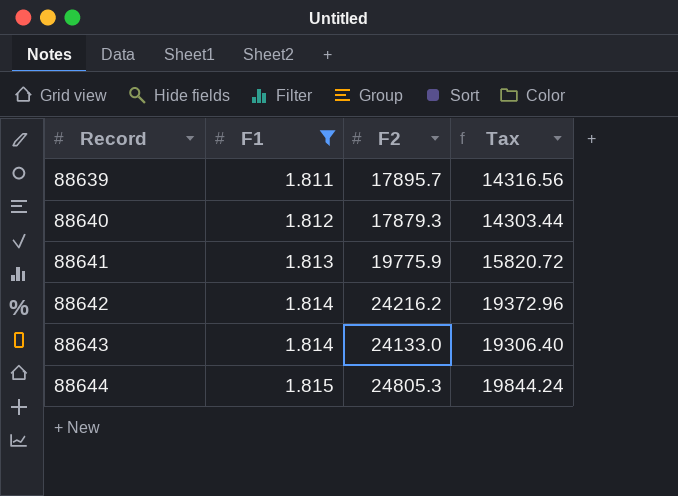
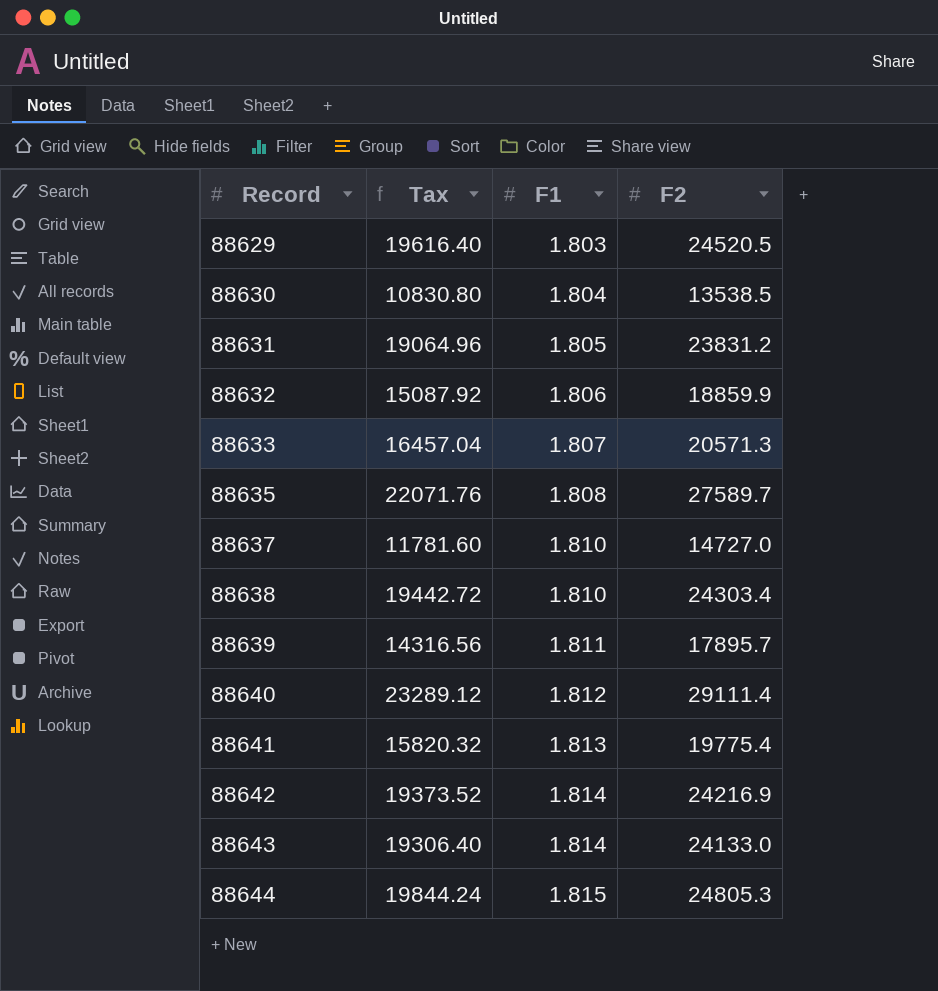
filter: F1 >= 1.811 -> none
column Tax | position: 4 -> 2
88640 | Tax: 14303.44 -> 23289.12
88640 | F2: 17879.3 -> 29111.4
88641 | Tax: 15820.72 -> 15820.32
88641 | F2: 19775.9 -> 19775.4
88642 | Tax: 19372.96 -> 19373.52
88642 | F2: 24216.2 -> 24216.9

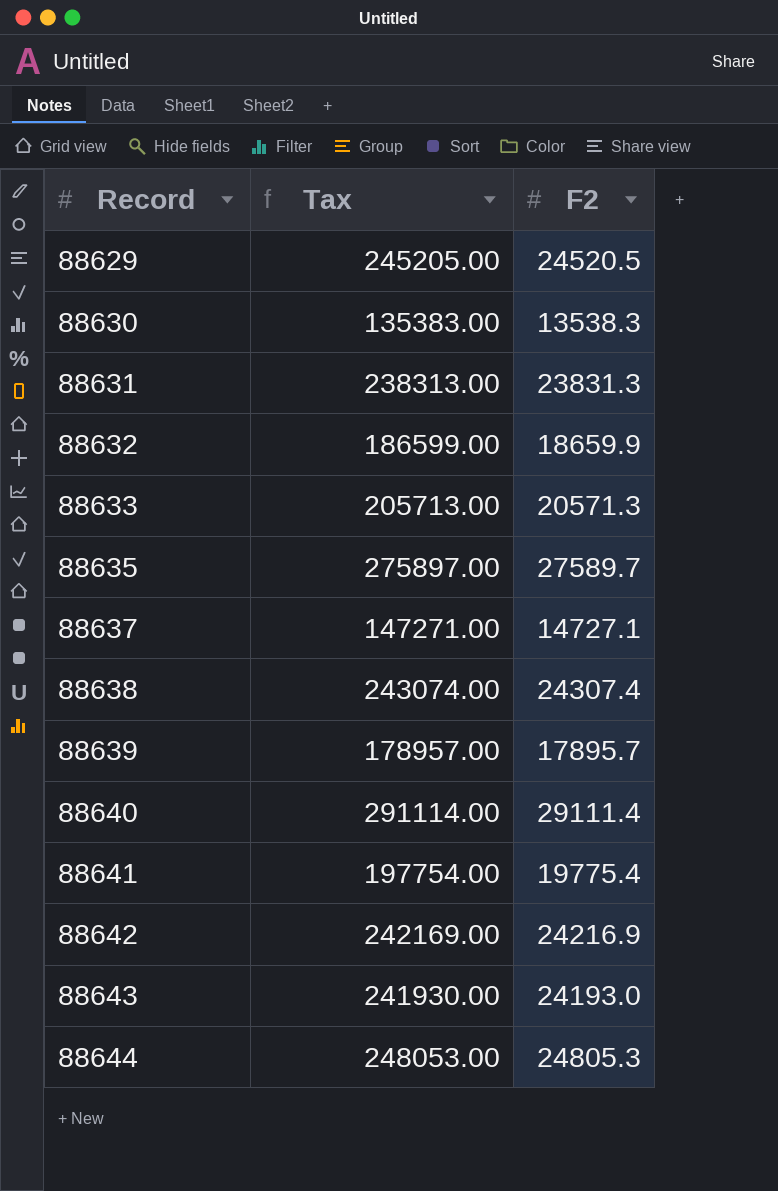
column F1 | position: 3 -> none
column Tax | formula: [F2] * 0.8 -> [F2] * 10
88630 | F2: 13538.5 -> 13538.3
88631 | F2: 23831.2 -> 23831.3
88632 | F2: 18859.9 -> 18659.9
88637 | F2: 14727.0 -> 14727.1
88638 | F2: 24303.4 -> 24307.4
88643 | F2: 24133.0 -> 24193.0

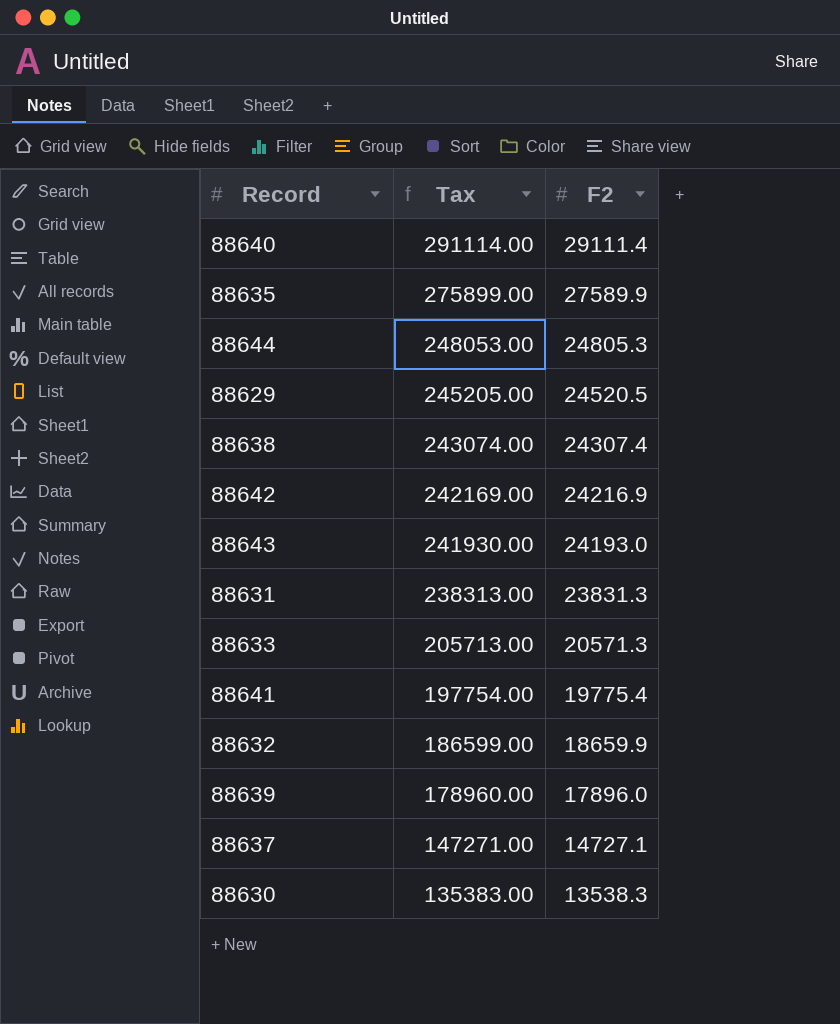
row order: Record ascending -> Tax descending
88635 | Tax: 275897.00 -> 275899.00
88635 | F2: 27589.7 -> 27589.9
88639 | Tax: 178957.00 -> 178960.00
88639 | F2: 17895.7 -> 17896.0

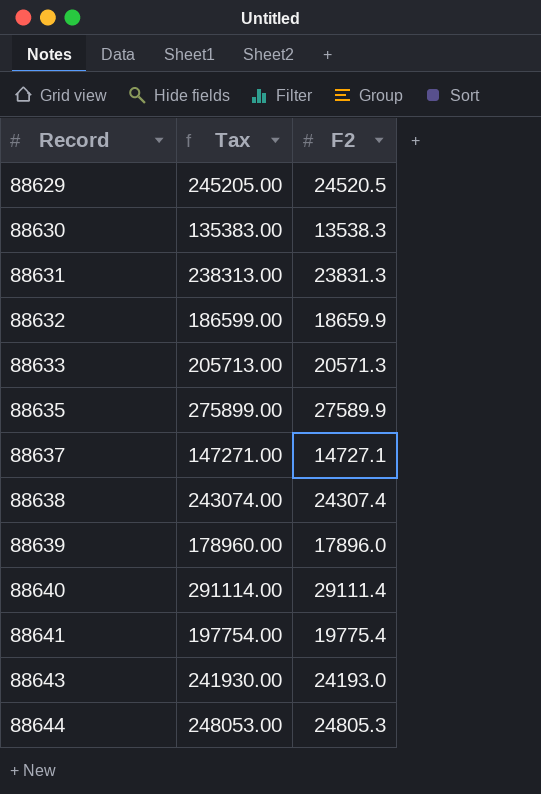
row order: Tax descending -> Record ascending
row 88642: 242169.00 | 24216.9 -> none

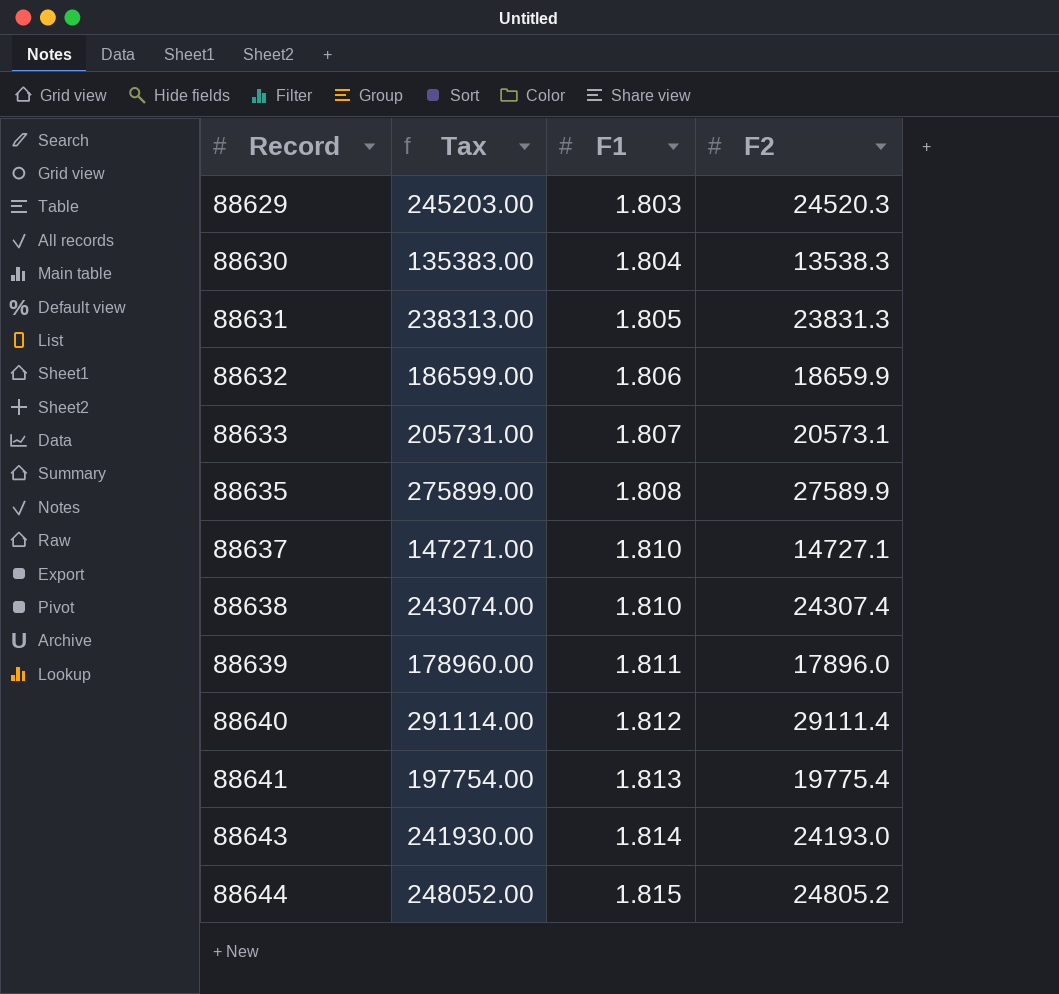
column F1 | position: none -> 3
88629 | Tax: 245205.00 -> 245203.00
88629 | F2: 24520.5 -> 24520.3
88633 | Tax: 205713.00 -> 205731.00
88633 | F2: 20571.3 -> 20573.1
88644 | Tax: 248053.00 -> 248052.00
88644 | F2: 24805.3 -> 24805.2

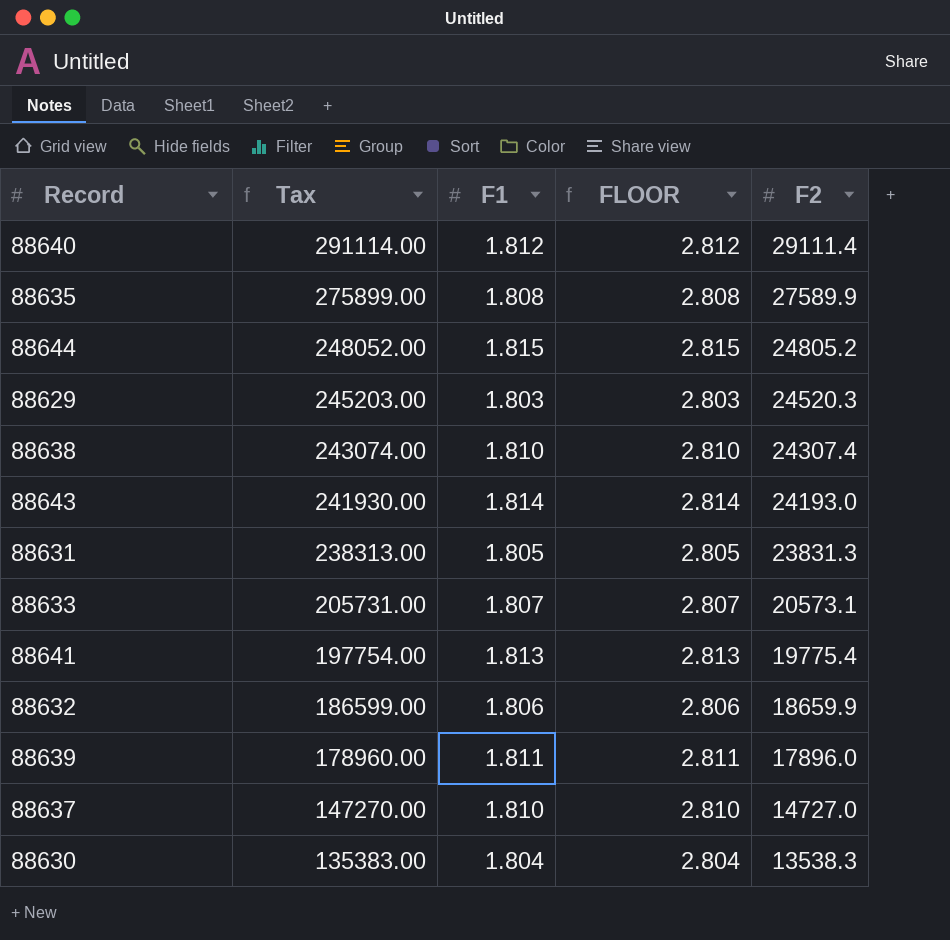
row order: Record ascending -> Tax descending
column FLOOR | formula: none -> [F1] + 1
88637 | Tax: 147271.00 -> 147270.00
88637 | F2: 14727.1 -> 14727.0

